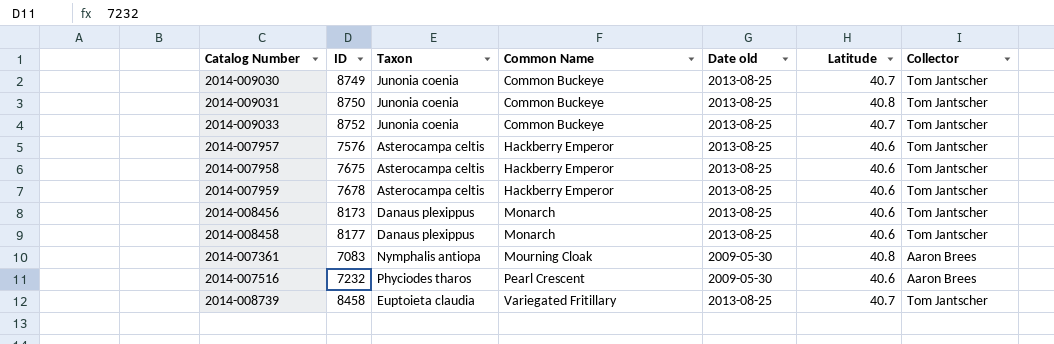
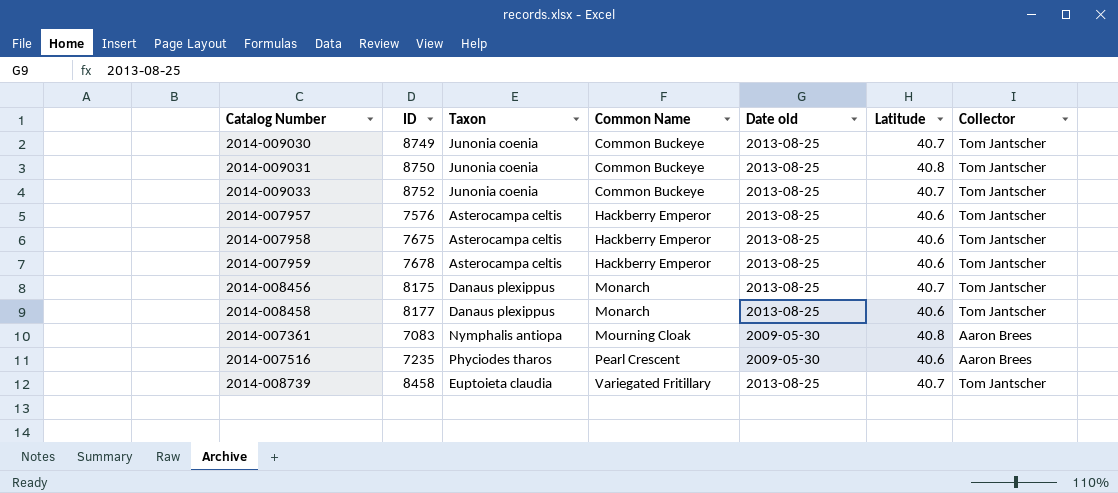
2014-008456 | ID: 8173 -> 8175
2014-008456 | Latitude: 40.6 -> 40.7
2014-007516 | ID: 7232 -> 7235

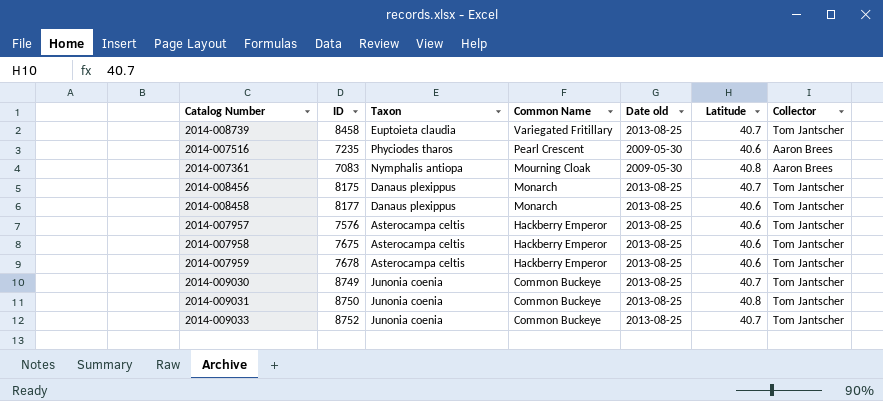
row order: Common Name ascending -> Common Name descending

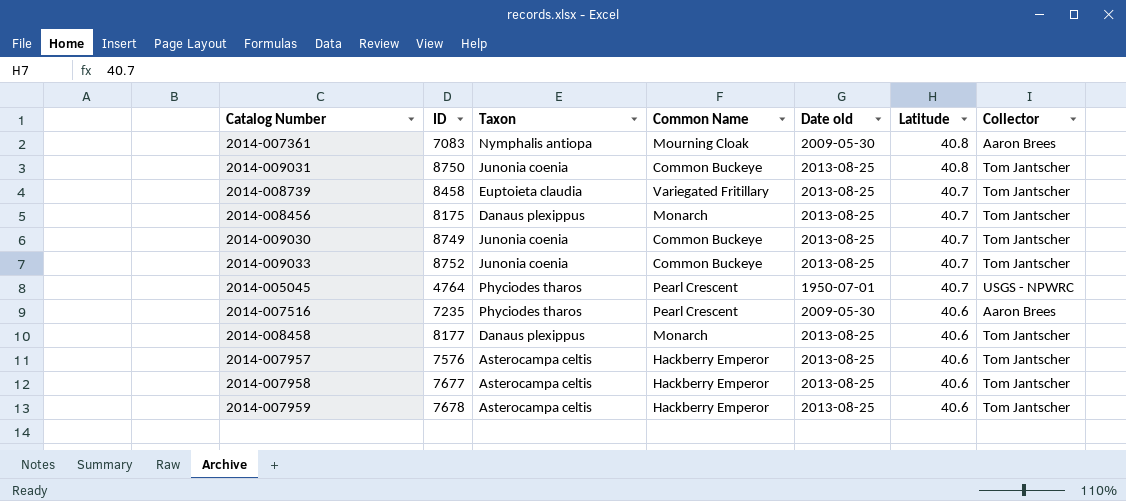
row order: Common Name descending -> Latitude descending
row 2014-005045: none -> 4764 | Phyciodes tharos | Pearl Crescent | 1950-07-01 | 40.7 | USGS - NPWRC
2014-007958 | ID: 7675 -> 7677

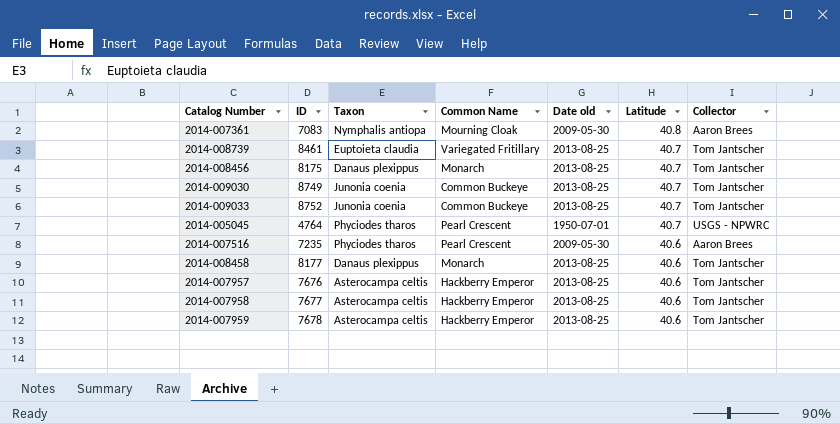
row 2014-009031: 8750 | Junonia coenia | Common Buckeye | 2013-08-25 | 40.8 | Tom Jantscher -> none
2014-008739 | ID: 8458 -> 8461
2014-007957 | ID: 7576 -> 7676

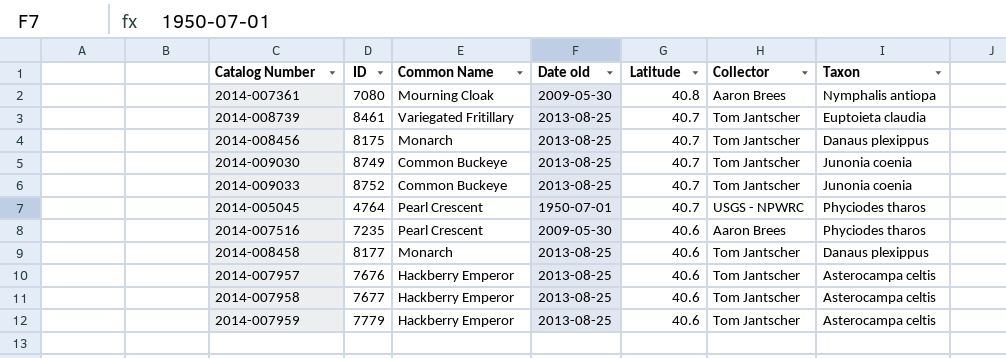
column Taxon | position: 3 -> 7
2014-007361 | ID: 7083 -> 7080
2014-007959 | ID: 7678 -> 7779

